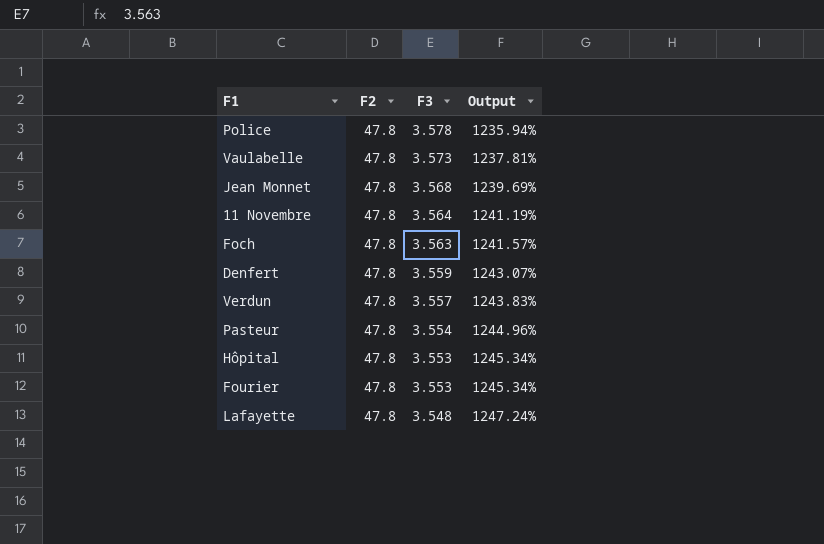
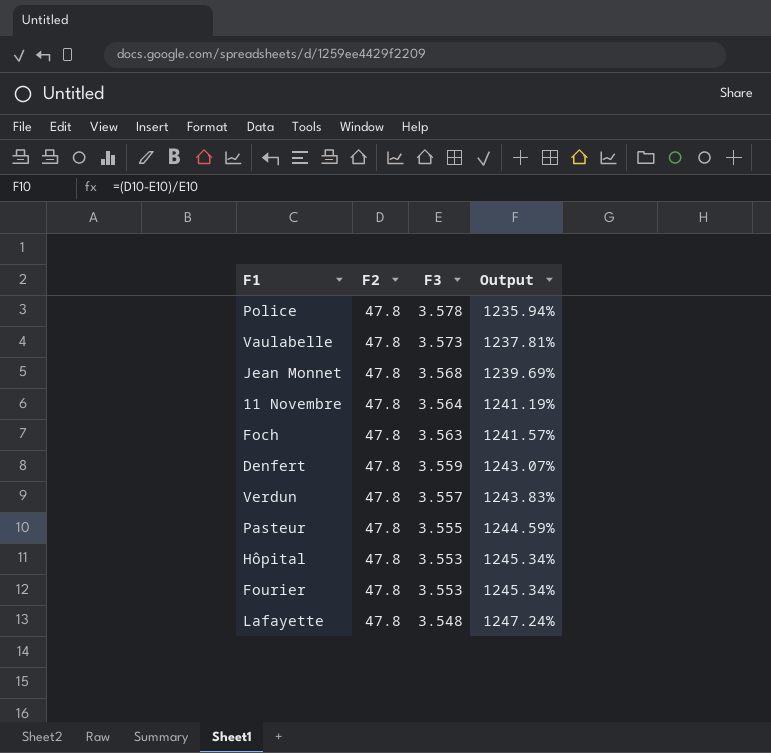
Pasteur | F3: 3.554 -> 3.555
Pasteur | Output: 1244.96% -> 1244.59%

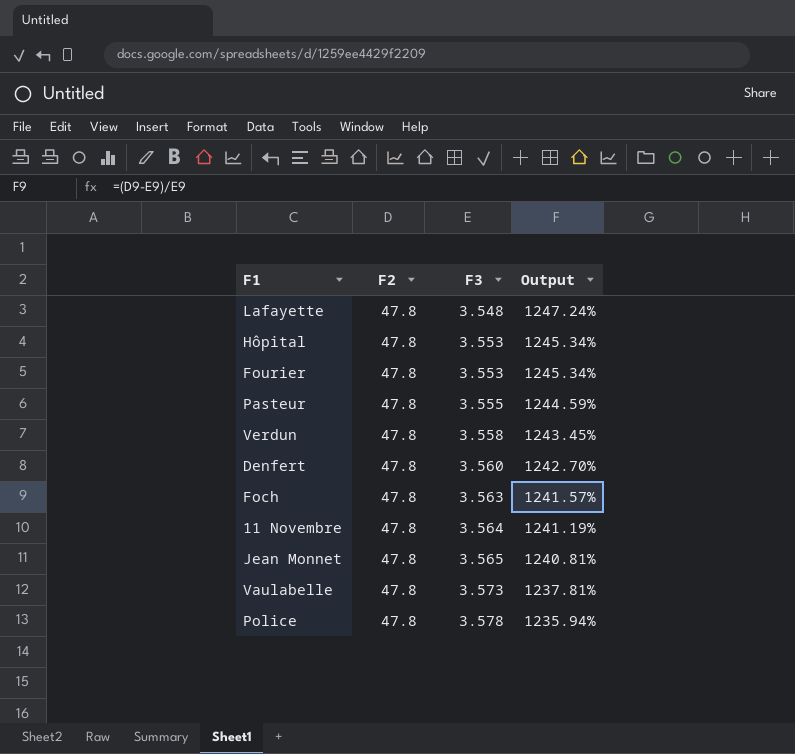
row order: F3 descending -> F3 ascending
Verdun | F3: 3.557 -> 3.558
Verdun | Output: 1243.83% -> 1243.45%
Denfert | F3: 3.559 -> 3.560
Denfert | Output: 1243.07% -> 1242.70%
Jean Monnet | F3: 3.568 -> 3.565
Jean Monnet | Output: 1239.69% -> 1240.81%

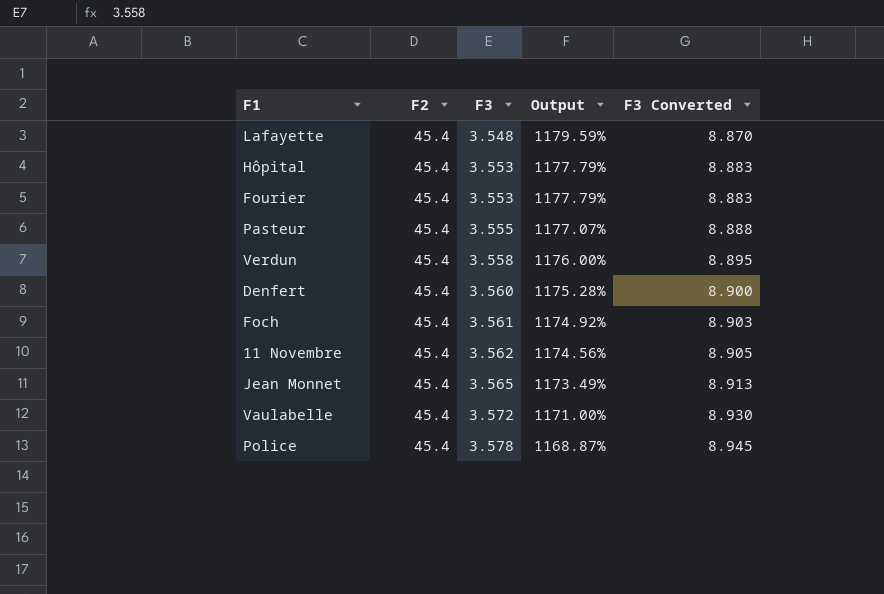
column F3 Converted | formula: none -> [F3] * 2.5
Lafayette | F2: 47.8 -> 45.4
Lafayette | Output: 1247.24% -> 1179.59%
Hôpital | F2: 47.8 -> 45.4
Hôpital | Output: 1245.34% -> 1177.79%
Fourier | F2: 47.8 -> 45.4
Fourier | Output: 1245.34% -> 1177.79%
Pasteur | F2: 47.8 -> 45.4
Pasteur | Output: 1244.59% -> 1177.07%
Verdun | F2: 47.8 -> 45.4
Verdun | Output: 1243.45% -> 1176.00%
Denfert | F2: 47.8 -> 45.4
Denfert | Output: 1242.70% -> 1175.28%
Foch | F2: 47.8 -> 45.4
Foch | F3: 3.563 -> 3.561
Foch | Output: 1241.57% -> 1174.92%
11 Novembre | F2: 47.8 -> 45.4
11 Novembre | F3: 3.564 -> 3.562
11 Novembre | Output: 1241.19% -> 1174.56%
Jean Monnet | F2: 47.8 -> 45.4
Jean Monnet | Output: 1240.81% -> 1173.49%
Vaulabelle | F2: 47.8 -> 45.4
Vaulabelle | F3: 3.573 -> 3.572
Vaulabelle | Output: 1237.81% -> 1171.00%
Police | F2: 47.8 -> 45.4
Police | Output: 1235.94% -> 1168.87%

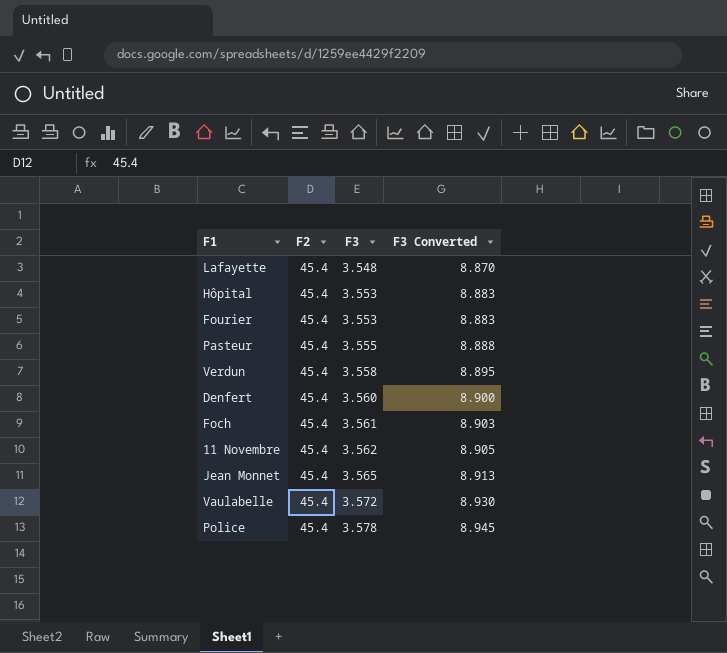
column Output | formula: ([F2] - [F3]) / [F3] -> none

